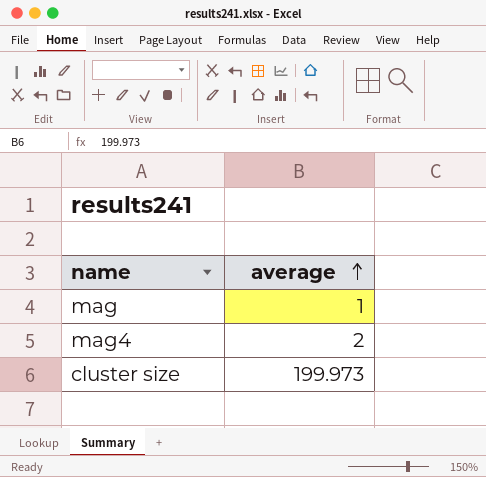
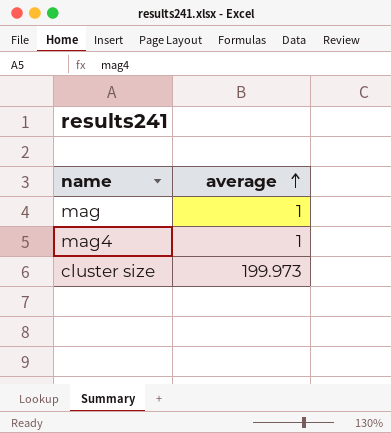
mag4 | average: 2 -> 1

